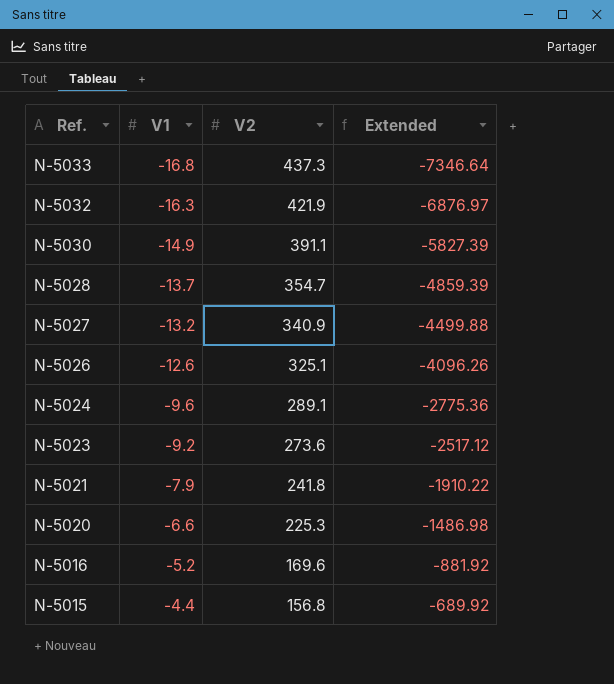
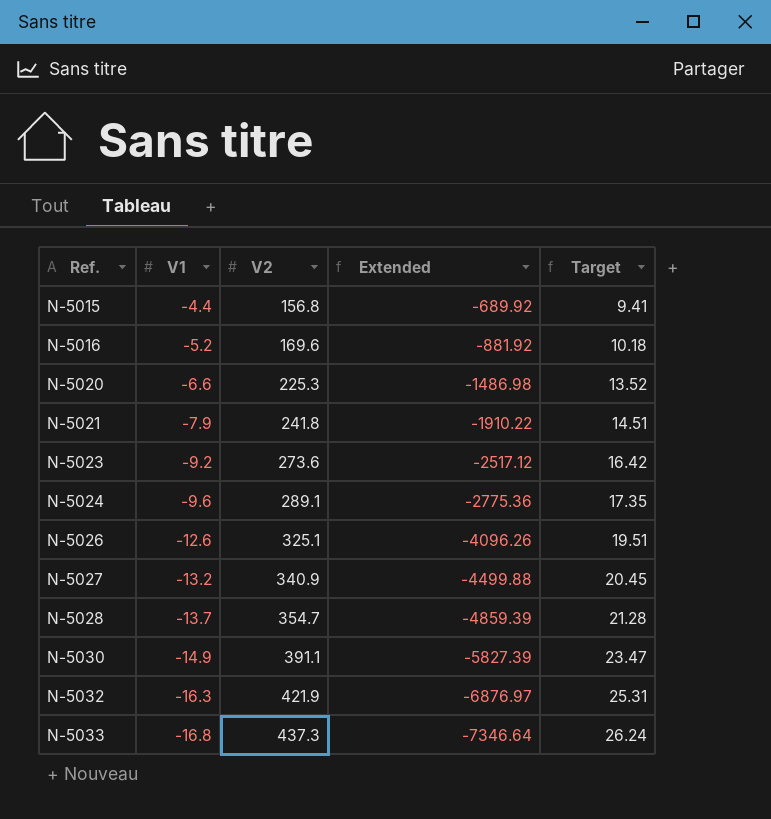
row order: Ref. descending -> Ref. ascending
column Target | formula: none -> [V2] * 0.06

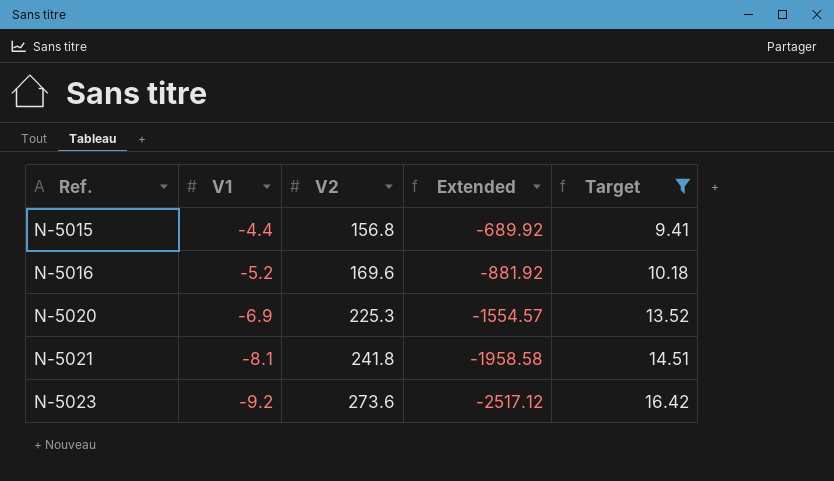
filter: none -> Target <= 16.42
N-5020 | V1: -6.6 -> -6.9
N-5020 | Extended: -1486.98 -> -1554.57
N-5021 | V1: -7.9 -> -8.1
N-5021 | Extended: -1910.22 -> -1958.58

